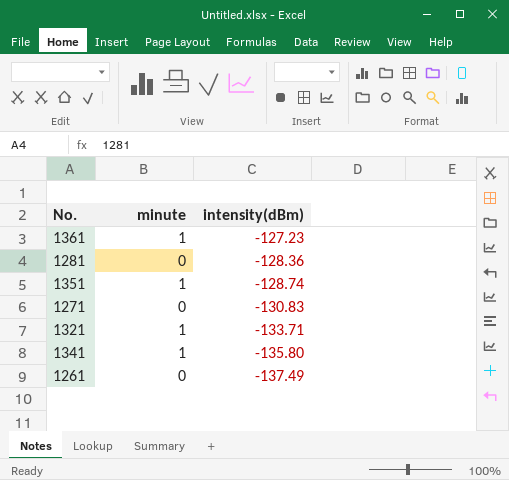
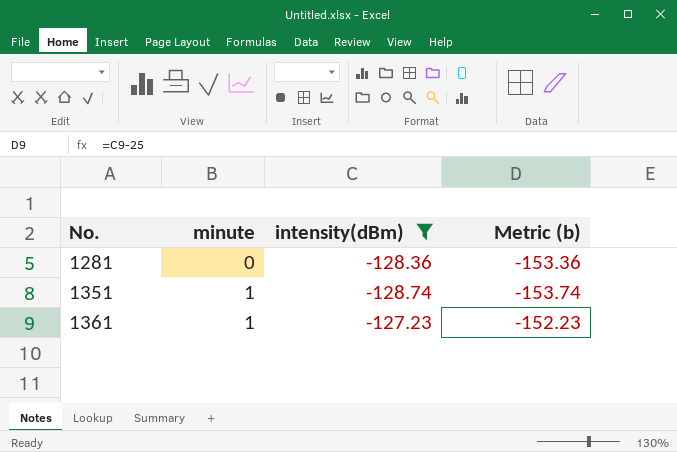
filter: none -> intensity(dBm) >= -128.74
row order: intensity(dBm) descending -> No. ascending
column Metric (b) | formula: none -> [intensity(dBm)] - 25

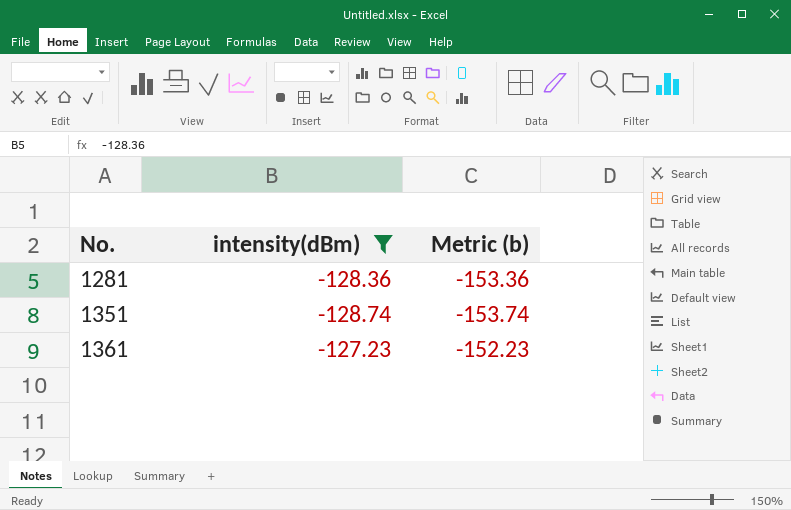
column minute | position: 2 -> none

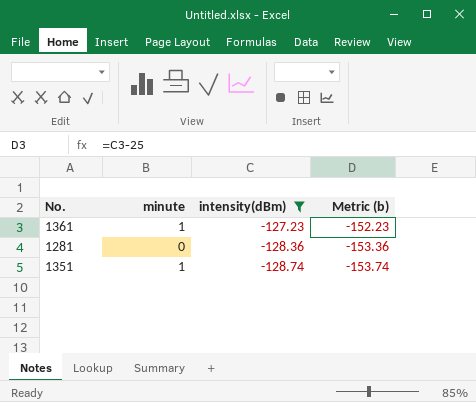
row order: No. ascending -> intensity(dBm) descending
column minute | position: none -> 2

